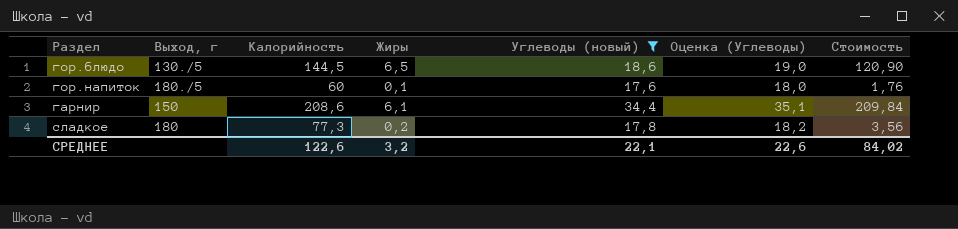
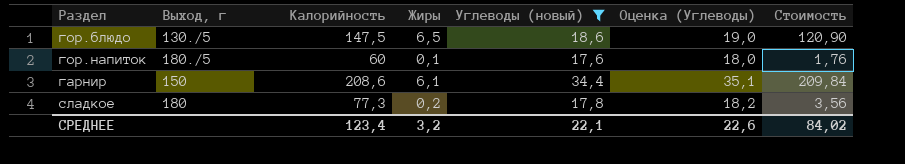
гор.блюдо | Калорийность: 144,5 -> 147,5
СРЕДНЕЕ | Калорийность: 122,6 -> 123,4

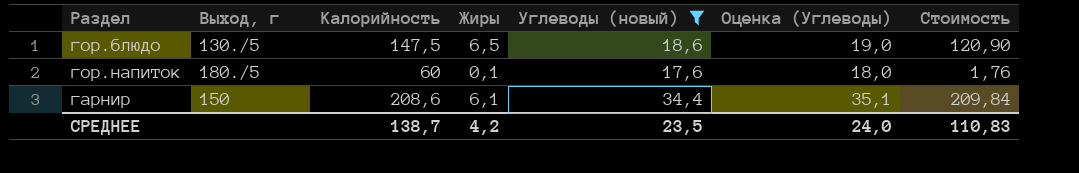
row сладкое: 180 | 77,3 | 0,2 | 17,8 | 18,2 | 3,56 -> none
СРЕДНЕЕ | Калорийность: 123,4 -> 138,7
СРЕДНЕЕ | Жиры: 3,2 -> 4,2
СРЕДНЕЕ | Углеводы (новый): 22,1 -> 23,5
СРЕДНЕЕ | Оценка (Углеводы): 22,6 -> 24,0
СРЕДНЕЕ | Стоимость: 84,02 -> 110,83

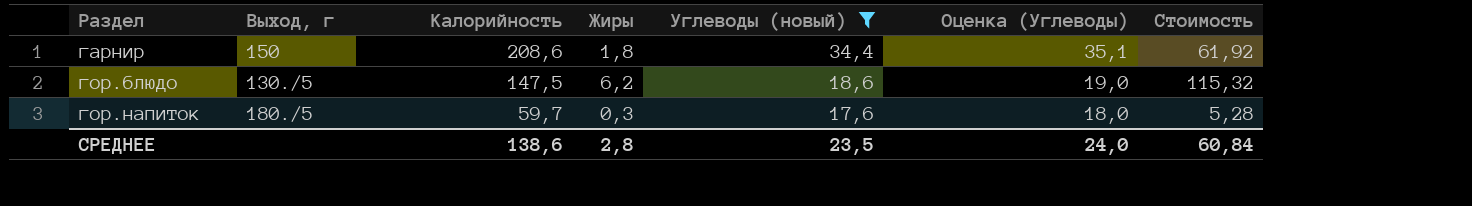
row order: none -> Раздел ascending
гарнир | Жиры: 6,1 -> 1,8
гарнир | Стоимость: 209,84 -> 61,92
гор.блюдо | Жиры: 6,5 -> 6,2
гор.блюдо | Стоимость: 120,90 -> 115,32
гор.напиток | Калорийность: 60 -> 59,7
гор.напиток | Жиры: 0,1 -> 0,3
гор.напиток | Стоимость: 1,76 -> 5,28
СРЕДНЕЕ | Калорийность: 138,7 -> 138,6
СРЕДНЕЕ | Жиры: 4,2 -> 2,8
СРЕДНЕЕ | Стоимость: 110,83 -> 60,84

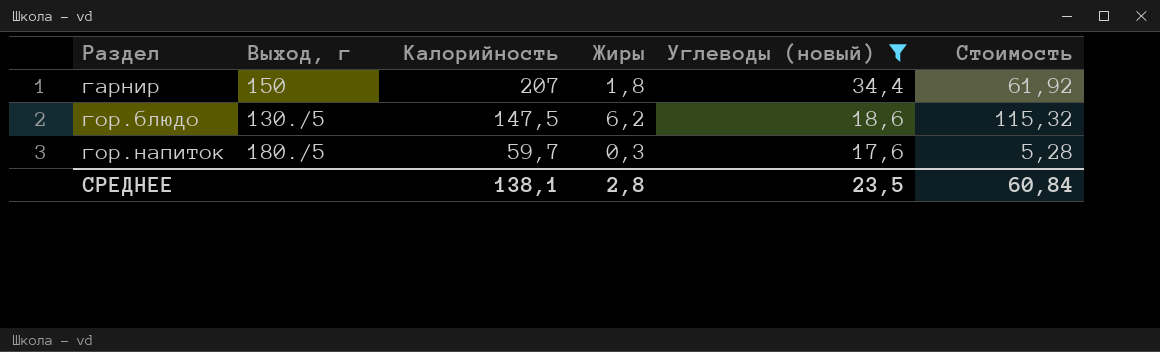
column Оценка (Углеводы) | formula: [Углеводы (новый)] * 1,02 -> none
гарнир | Калорийность: 208,6 -> 207
СРЕДНЕЕ | Калорийность: 138,6 -> 138,1

